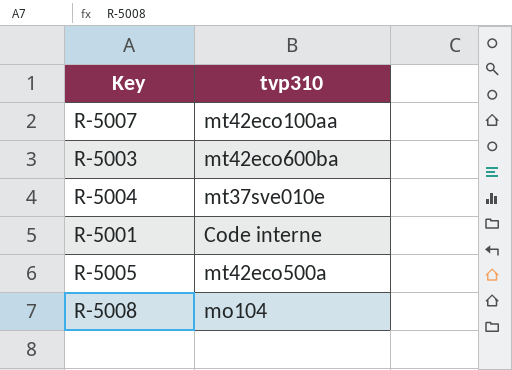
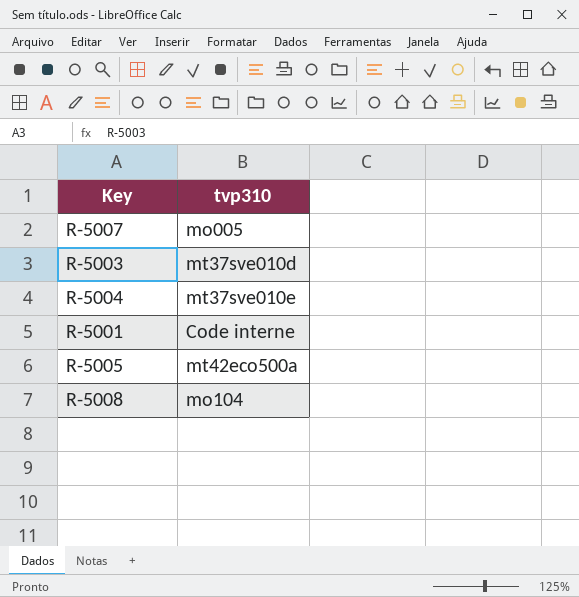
R-5007 | tvp310: mt42eco100aa -> mo005
R-5003 | tvp310: mt42eco600ba -> mt37sve010d

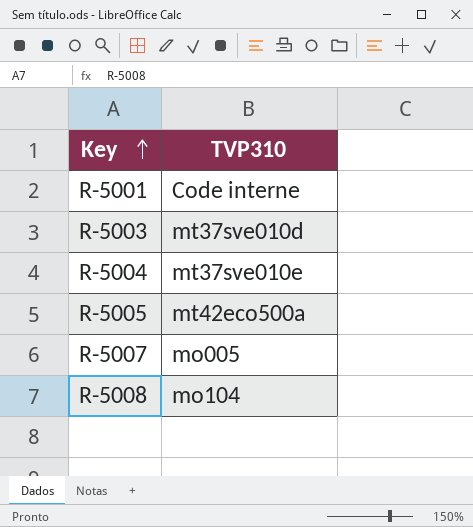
row order: none -> Key ascending
column name: tvp310 -> TVP310

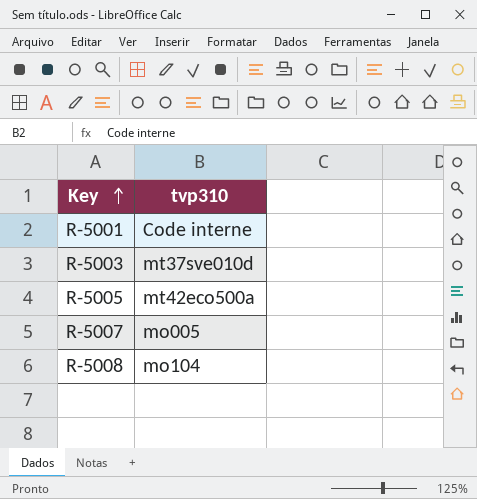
column name: TVP310 -> tvp310
row R-5004: mt37sve010e -> none

